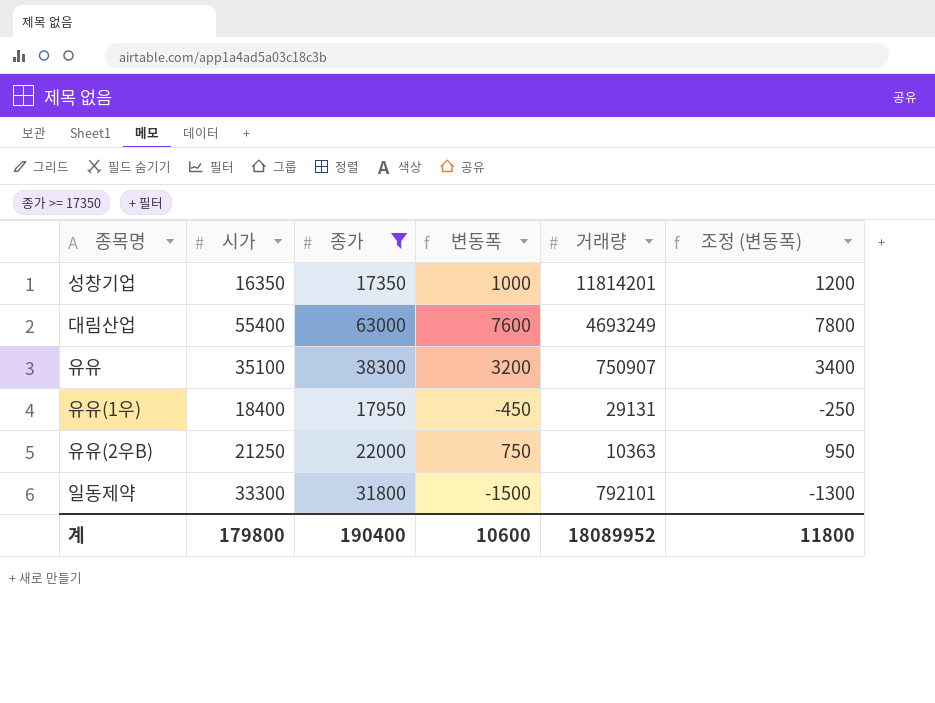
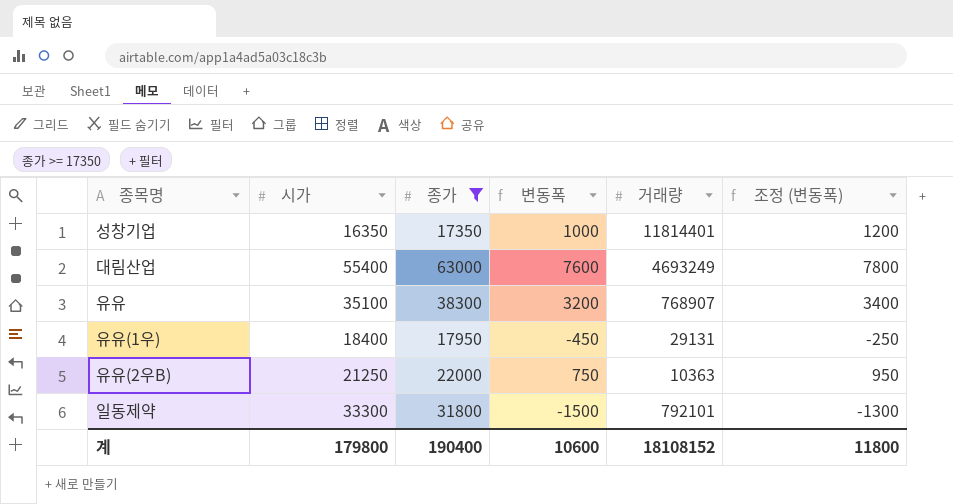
성창기업 | 거래량: 11814201 -> 11814401
유유 | 거래량: 750907 -> 768907
계 | 거래량: 18089952 -> 18108152

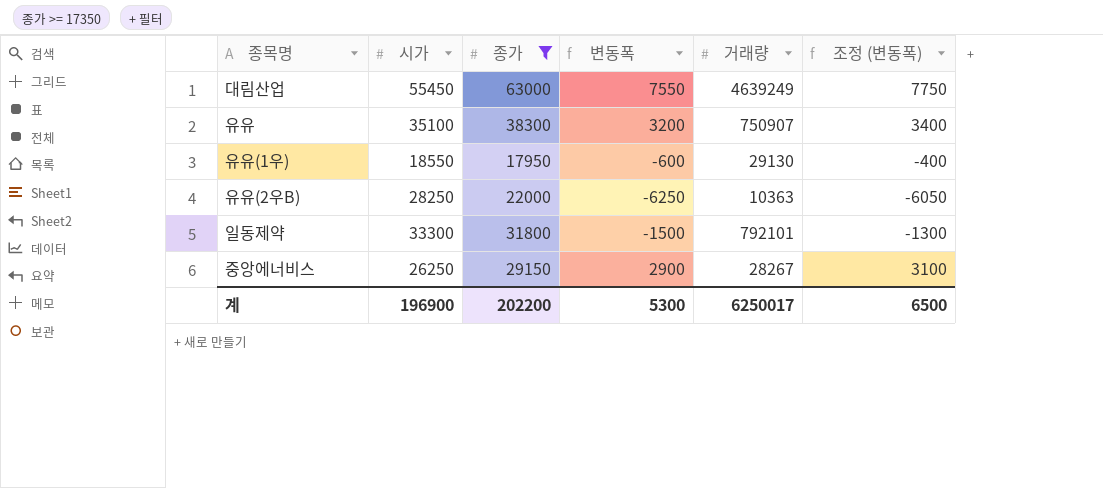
row 성창기업: 16350 | 17350 | 1000 | 11814401 | 1200 -> none
대림산업 | 시가: 55400 -> 55450
대림산업 | 변동폭: 7600 -> 7550
대림산업 | 거래량: 4693249 -> 4639249
대림산업 | 조정 (변동폭): 7800 -> 7750
유유 | 거래량: 768907 -> 750907
유유(1우) | 시가: 18400 -> 18550
유유(1우) | 변동폭: -450 -> -600
유유(1우) | 거래량: 29131 -> 29130
유유(1우) | 조정 (변동폭): -250 -> -400
유유(2우B) | 시가: 21250 -> 28250
유유(2우B) | 변동폭: 750 -> -6250
유유(2우B) | 조정 (변동폭): 950 -> -6050
row 중앙에너비스: none -> 26250 | 29150 | 2900 | 28267 | 3100
계 | 시가: 179800 -> 196900
계 | 종가: 190400 -> 202200
계 | 변동폭: 10600 -> 5300
계 | 거래량: 18108152 -> 6250017
계 | 조정 (변동폭): 11800 -> 6500

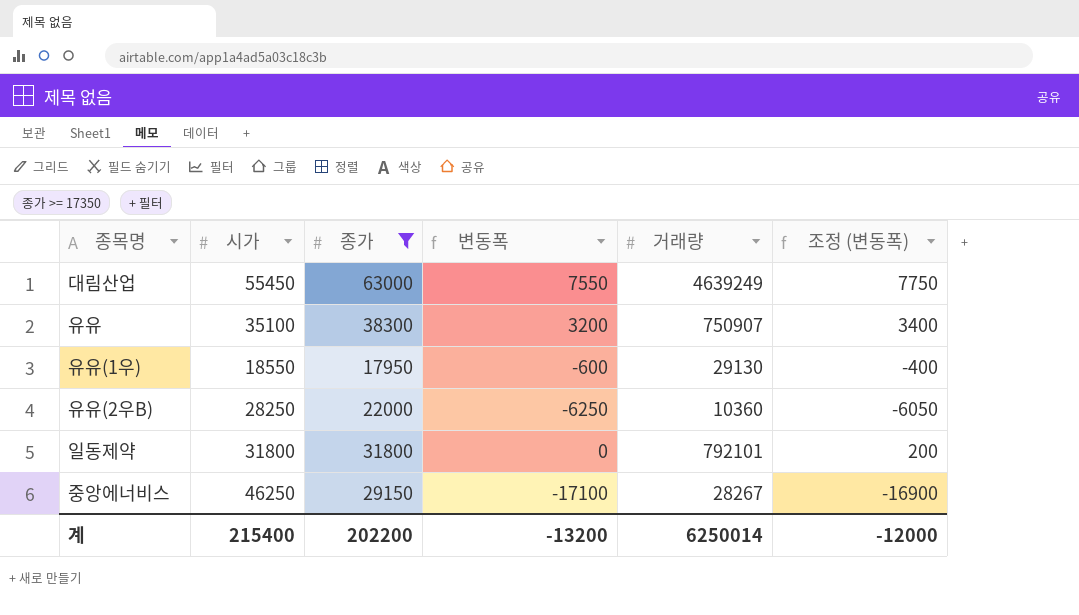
유유(2우B) | 거래량: 10363 -> 10360
일동제약 | 시가: 33300 -> 31800
일동제약 | 변동폭: -1500 -> 0
일동제약 | 조정 (변동폭): -1300 -> 200
중앙에너비스 | 시가: 26250 -> 46250
중앙에너비스 | 변동폭: 2900 -> -17100
중앙에너비스 | 조정 (변동폭): 3100 -> -16900
계 | 시가: 196900 -> 215400
계 | 변동폭: 5300 -> -13200
계 | 거래량: 6250017 -> 6250014
계 | 조정 (변동폭): 6500 -> -12000

